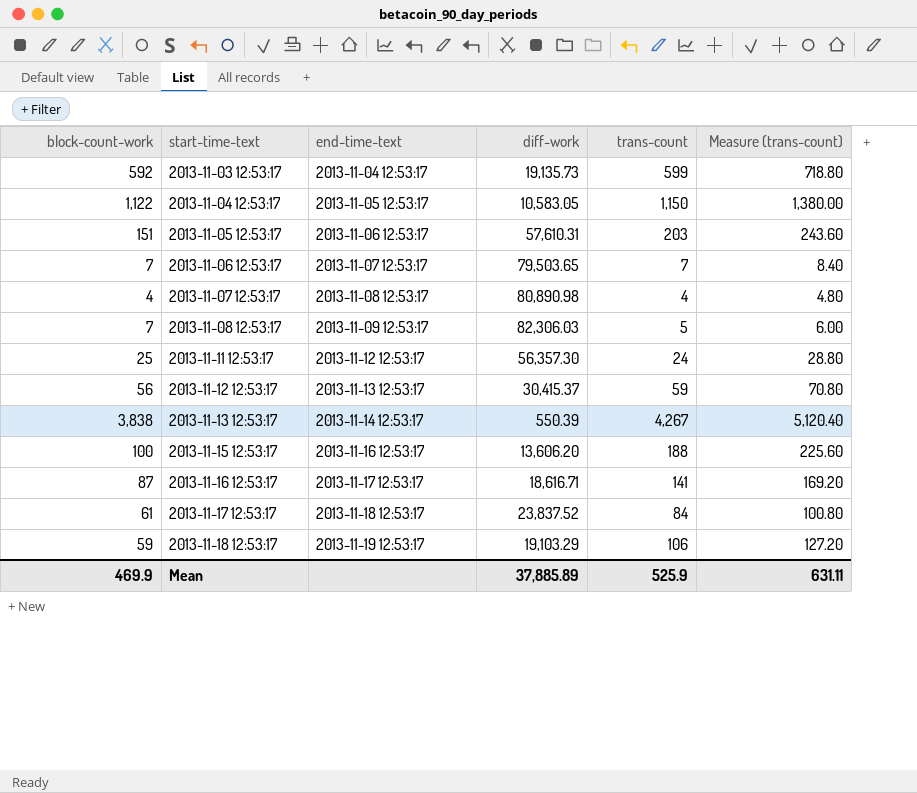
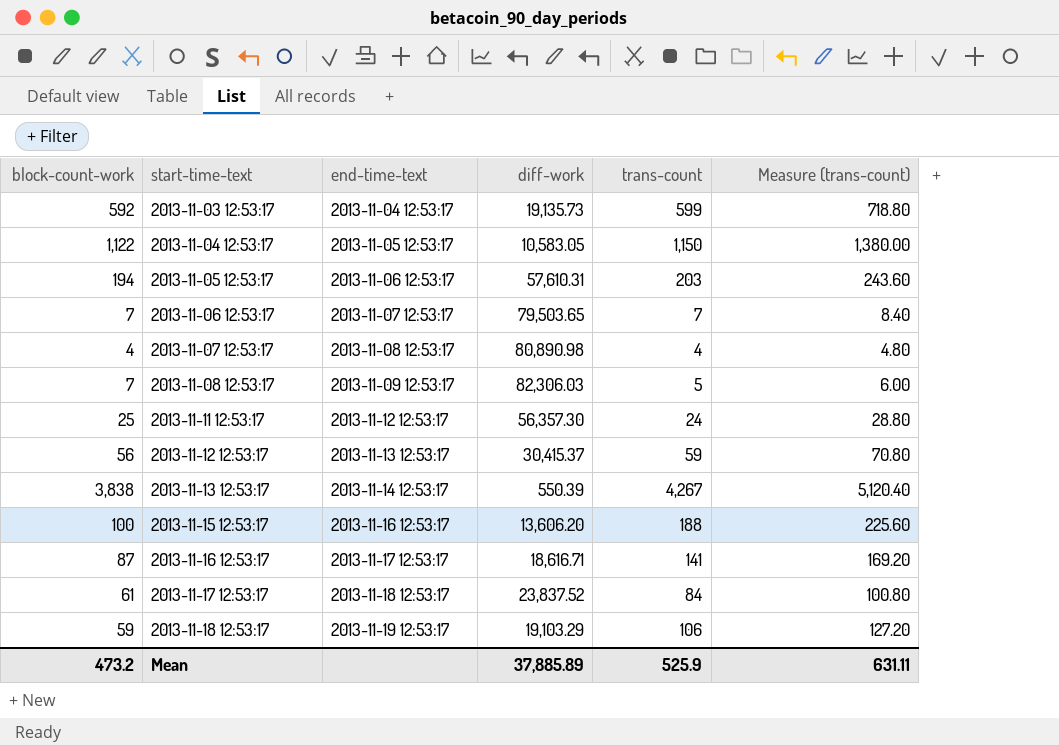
2013-11-05 12:53:17 | block-count-work: 151 -> 194
Mean | block-count-work: 469.9 -> 473.2

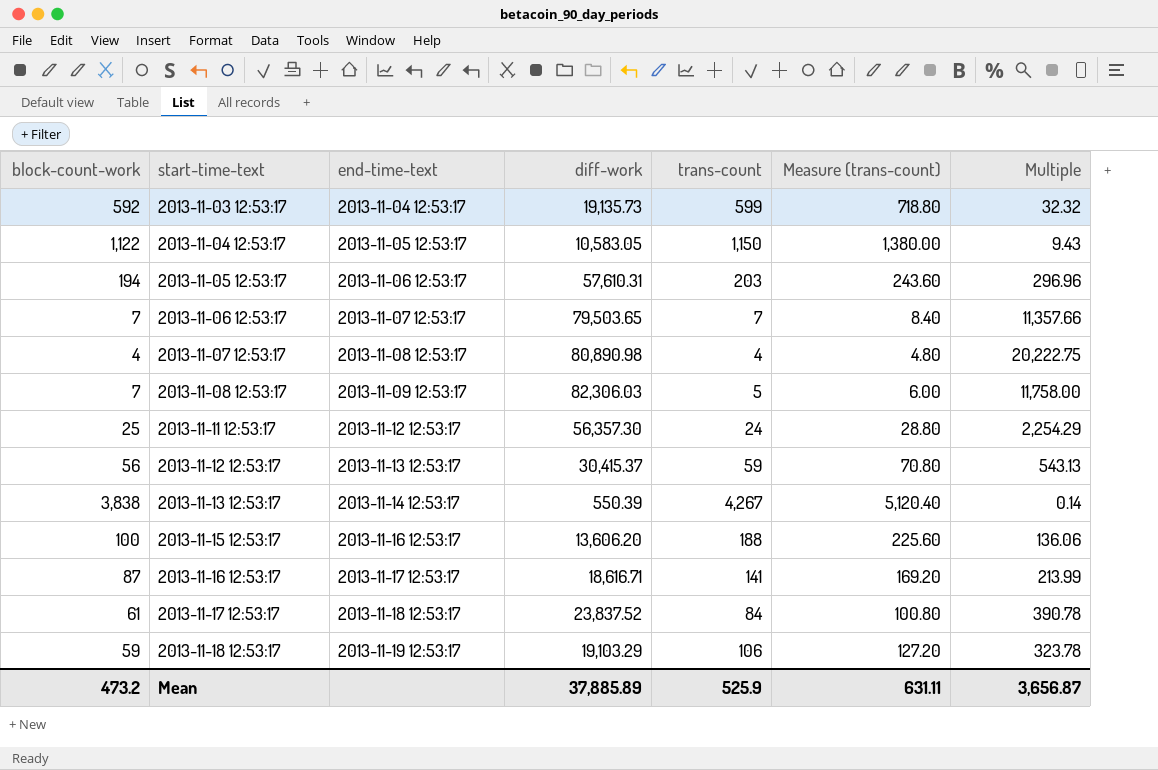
column Multiple | formula: none -> [diff-work] / [block-count-work]

